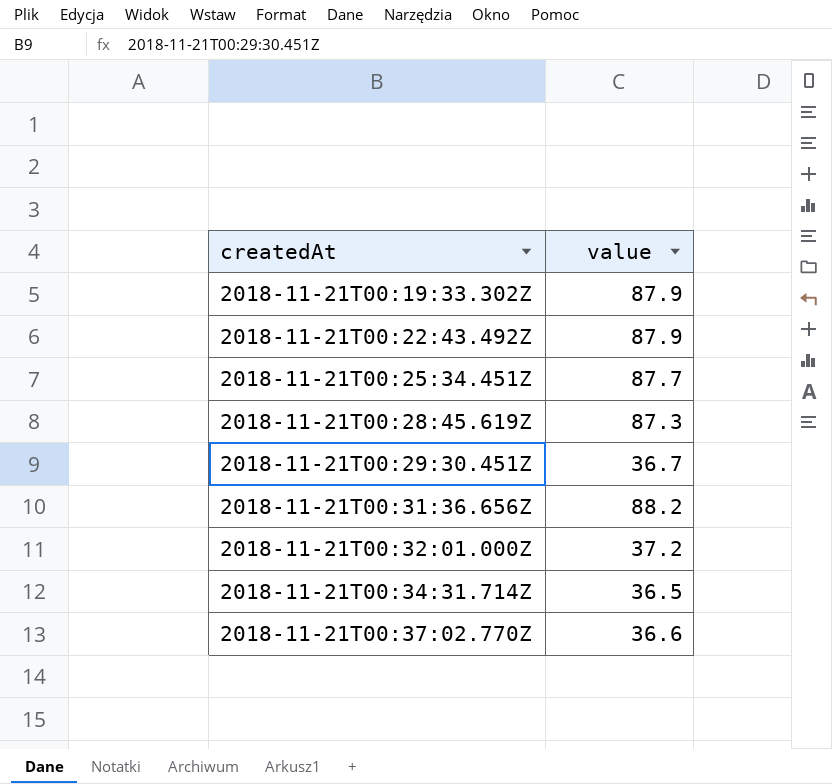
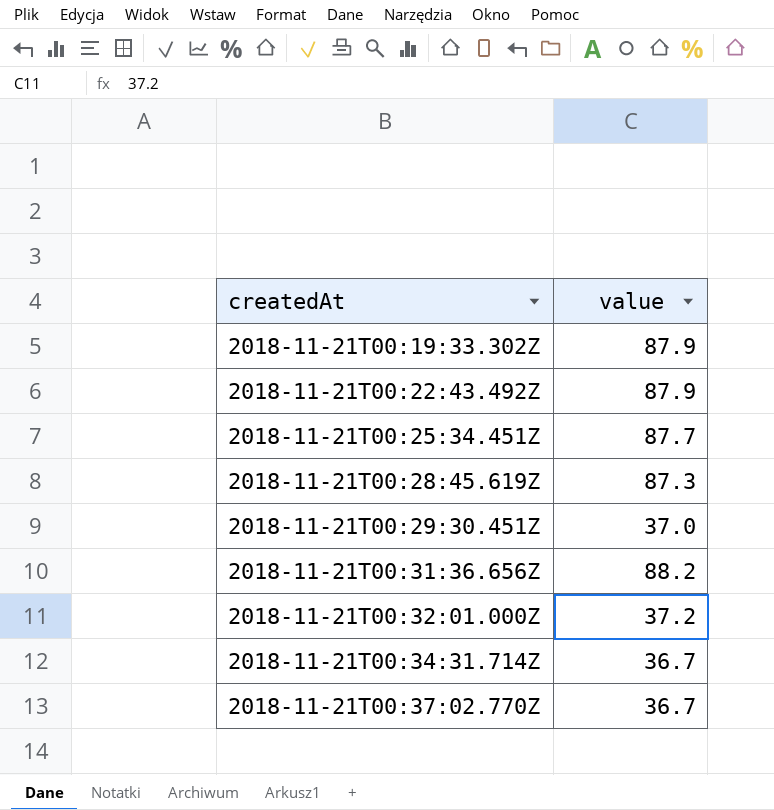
2018-11-21T00:29:30.451Z | value: 36.7 -> 37.0
2018-11-21T00:34:31.714Z | value: 36.5 -> 36.7
2018-11-21T00:37:02.770Z | value: 36.6 -> 36.7

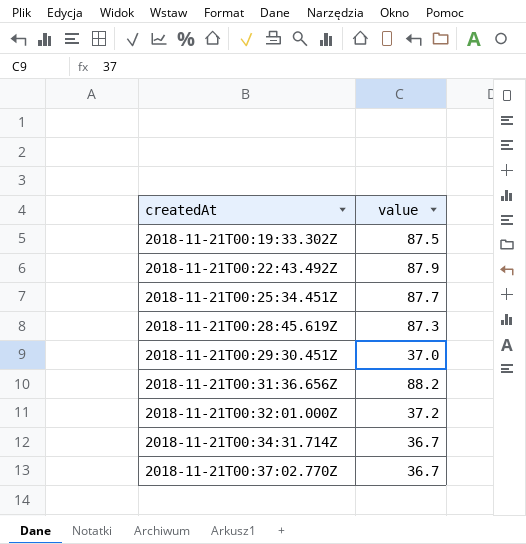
2018-11-21T00:19:33.302Z | value: 87.9 -> 87.5

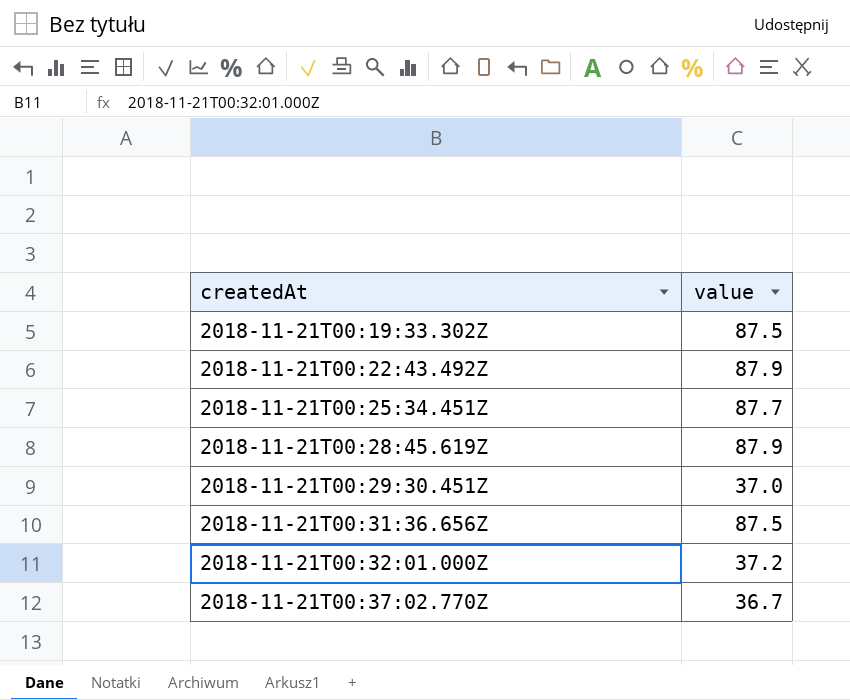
row 2018-11-21T00:34:31.714Z: 36.7 -> none
2018-11-21T00:28:45.619Z | value: 87.3 -> 87.9
2018-11-21T00:31:36.656Z | value: 88.2 -> 87.5

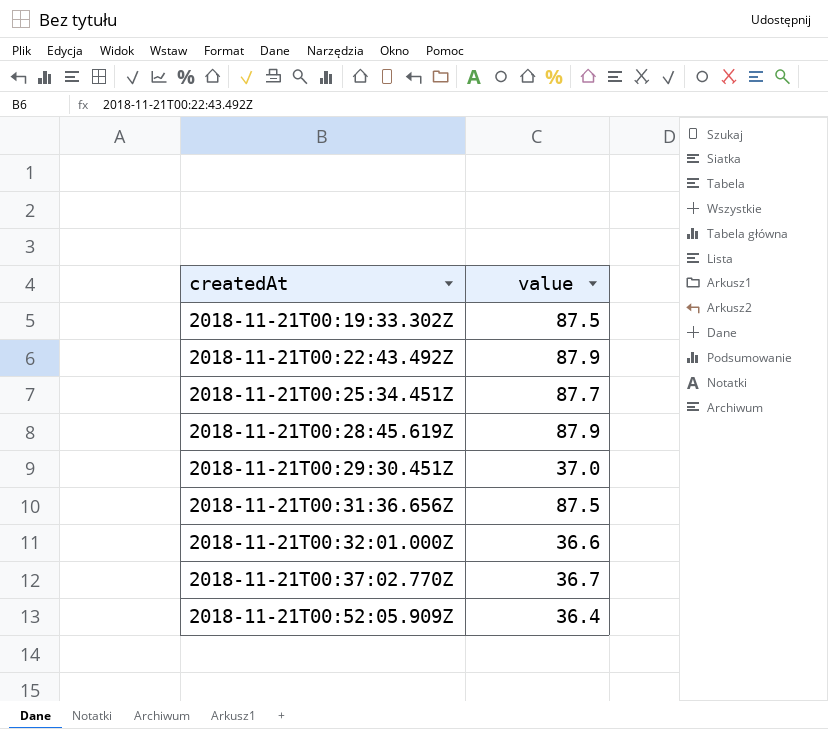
2018-11-21T00:32:01.000Z | value: 37.2 -> 36.6
row 2018-11-21T00:52:05.909Z: none -> 36.4

